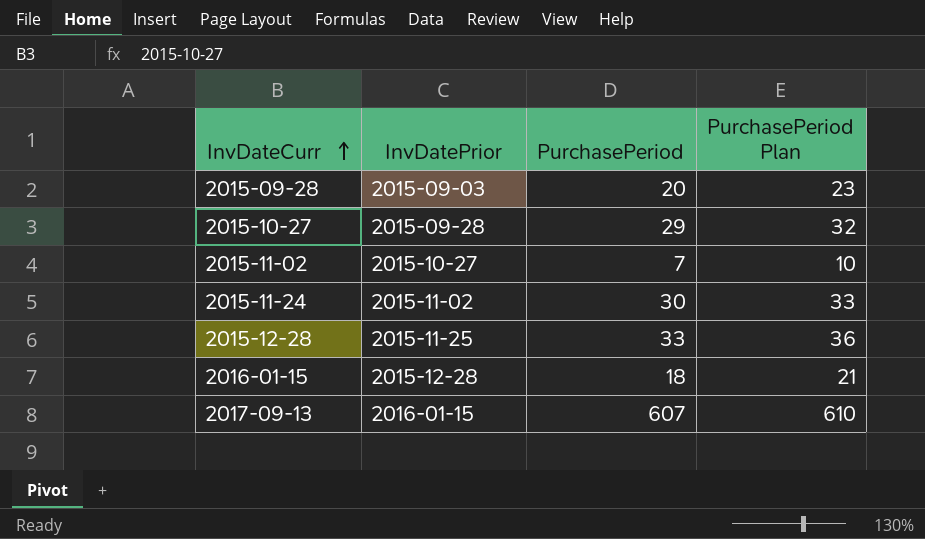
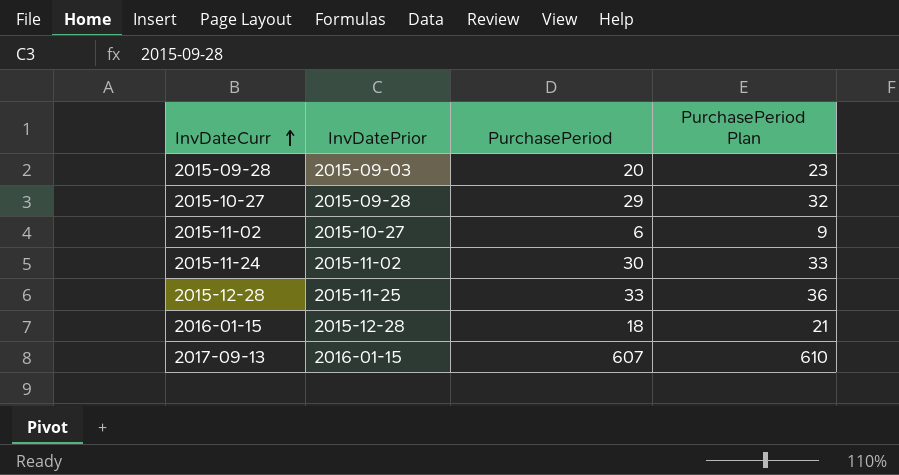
2015-11-02 | PurchasePeriod: 7 -> 6
2015-11-02 | PurchasePeriod Plan: 10 -> 9

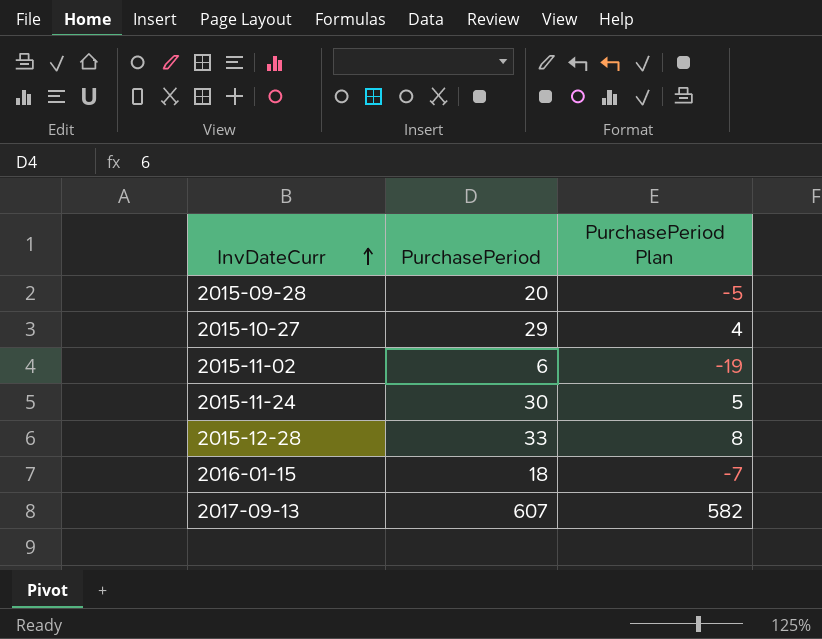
column InvDatePrior | position: 2 -> none
column PurchasePeriod Plan | formula: [PurchasePeriod] + 3 -> [PurchasePeriod] - 25

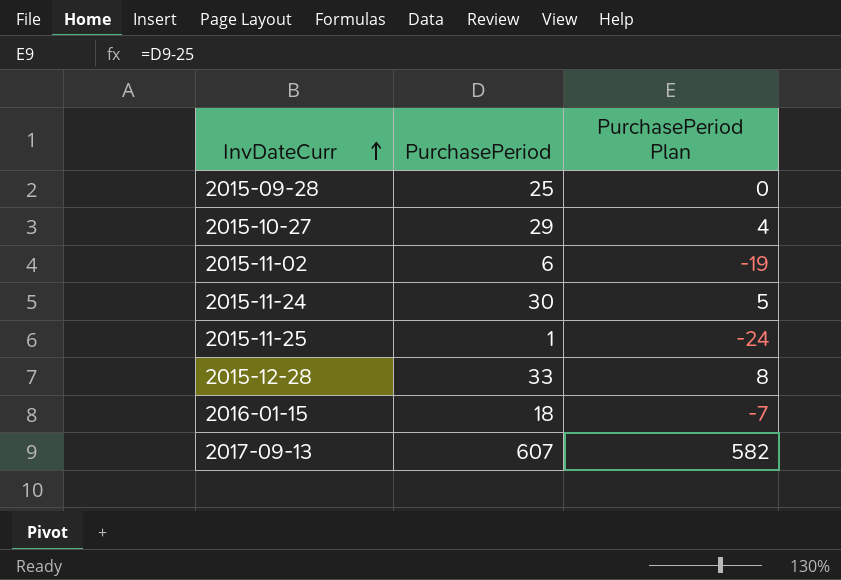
2015-09-28 | PurchasePeriod: 20 -> 25
2015-09-28 | PurchasePeriod Plan: -5 -> 0
row 2015-11-25: none -> 1 | -24

